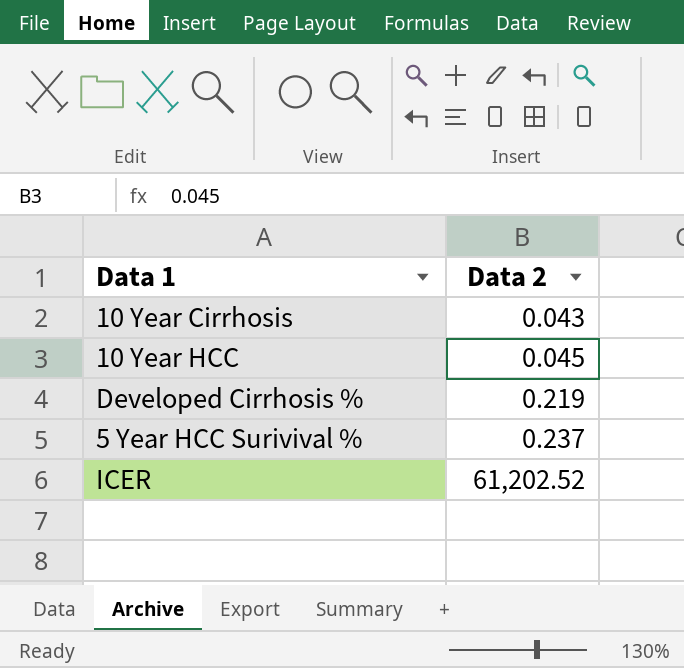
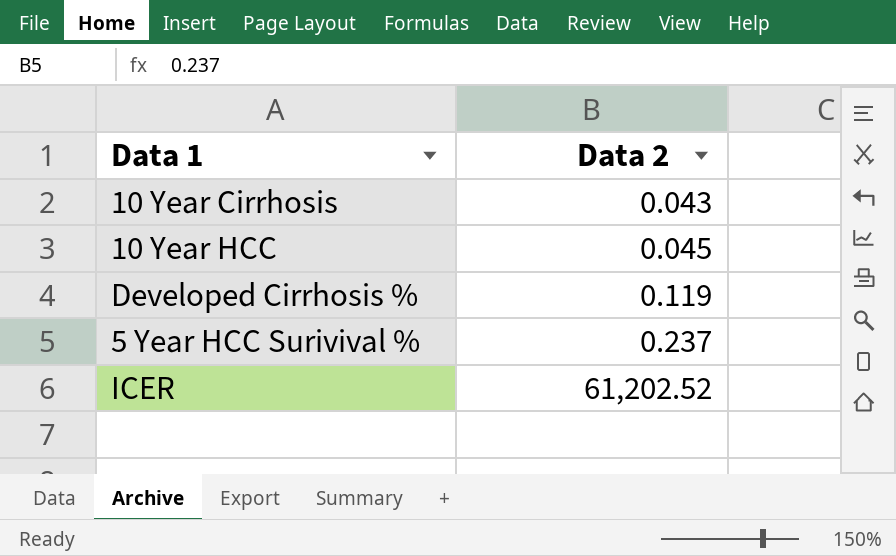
Developed Cirrhosis % | Data 2: 0.219 -> 0.119

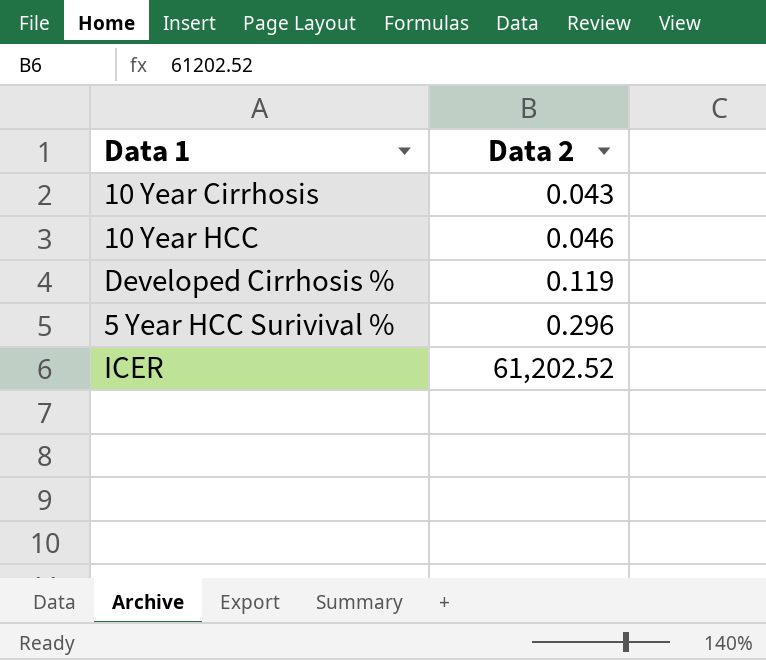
10 Year HCC | Data 2: 0.045 -> 0.046
5 Year HCC Surivival % | Data 2: 0.237 -> 0.296

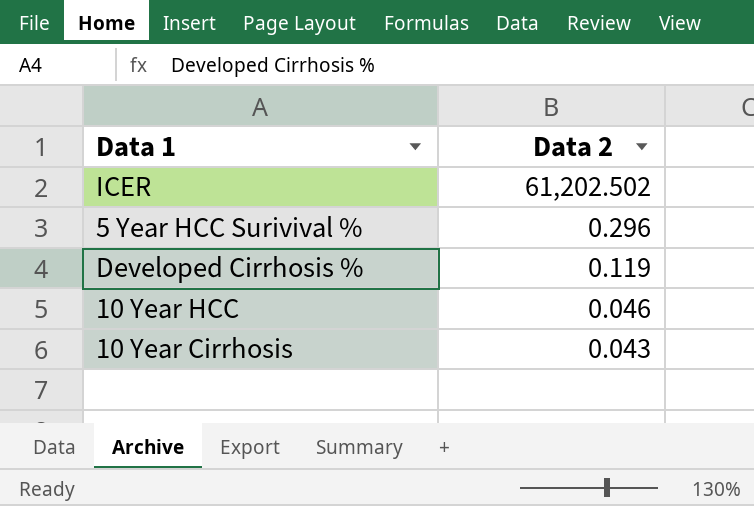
row order: Data 2 ascending -> Data 2 descending
ICER | Data 2: 61,202.52 -> 61,202.502

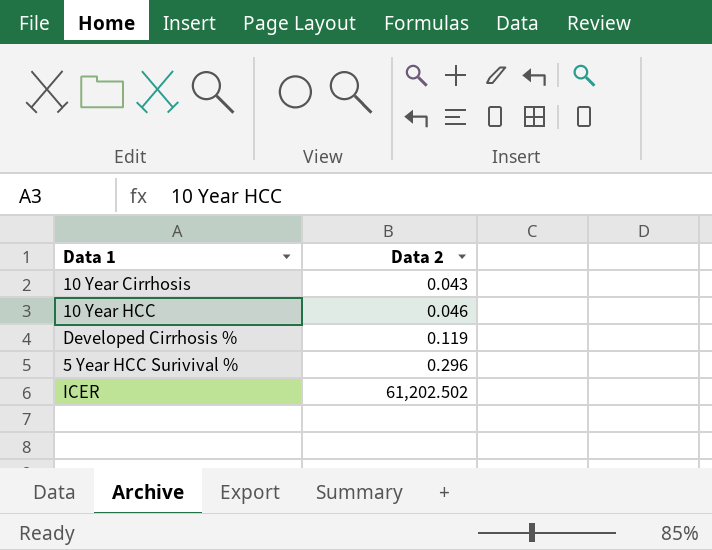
row order: Data 2 descending -> Data 2 ascending

